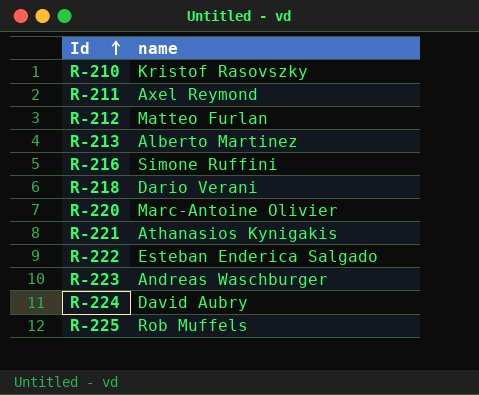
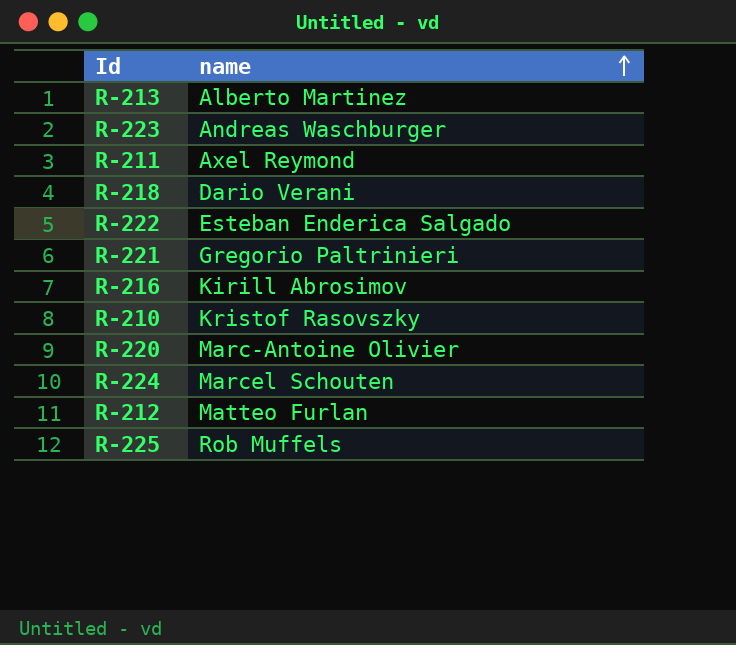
row order: Id ascending -> name ascending
R-221 | name: Athanasios Kynigakis -> Gregorio Paltrinieri
R-216 | name: Simone Ruffini -> Kirill Abrosimov
R-224 | name: David Aubry -> Marcel Schouten

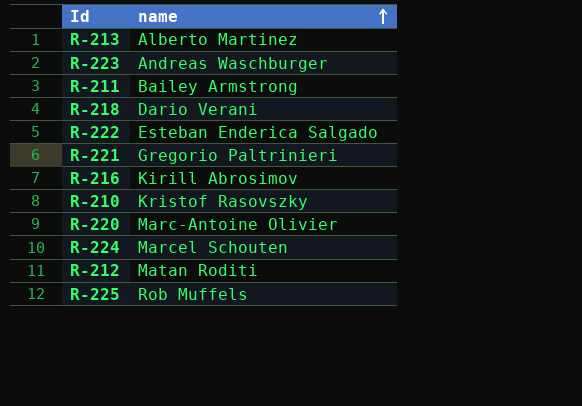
R-211 | name: Axel Reymond -> Bailey Armstrong
R-212 | name: Matteo Furlan -> Matan Roditi

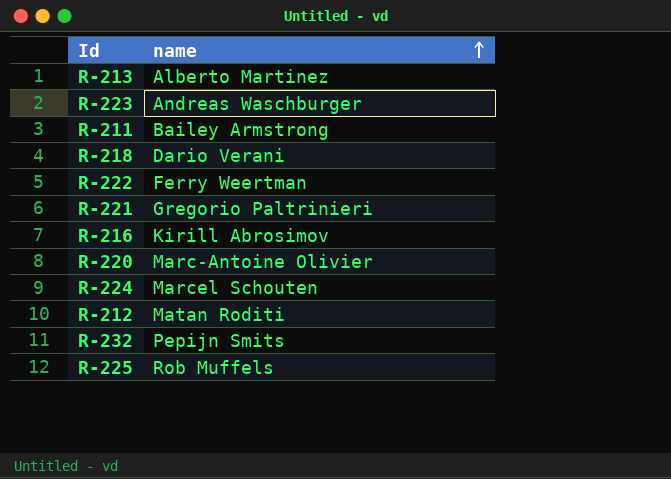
row R-210: Kristof Rasovszky -> none
R-222 | name: Esteban Enderica Salgado -> Ferry Weertman
row R-232: none -> Pepijn Smits

